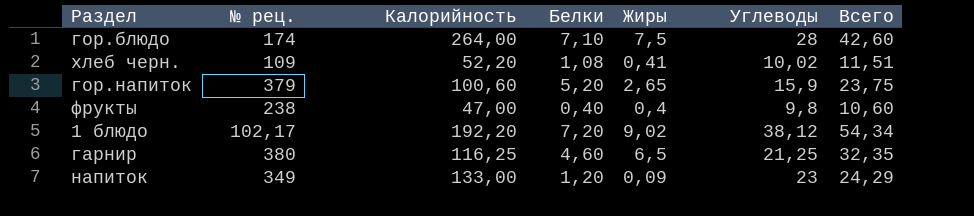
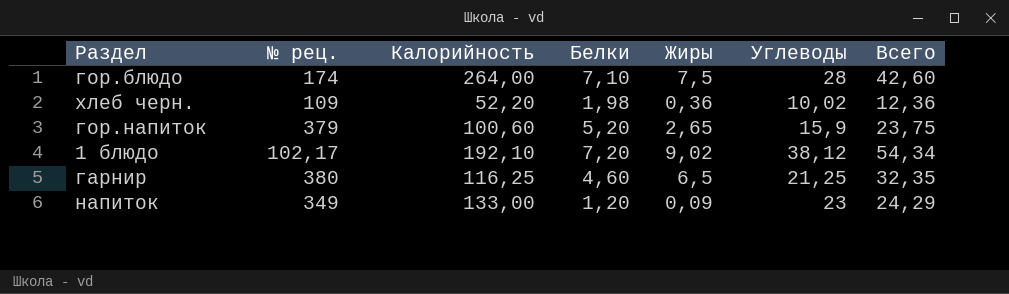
row фрукты: 238 | 47,00 | 0,40 | 0,4 | 9,8 | 10,60 -> none
хлеб черн. | Белки: 1,08 -> 1,98
хлеб черн. | Жиры: 0,41 -> 0,36
хлеб черн. | Всего: 11,51 -> 12,36
1 блюдо | Калорийность: 192,20 -> 192,10

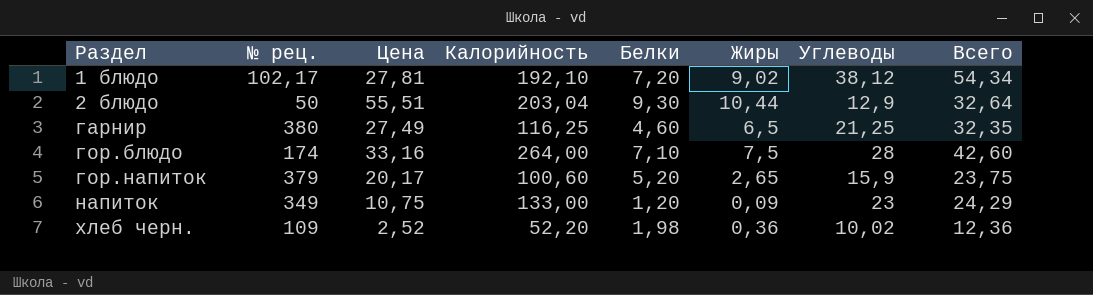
row order: none -> Раздел ascending
column Цена | position: none -> 3
row 2 блюдо: none -> 50 | 55,51 | 203,04 | 9,30 | 10,44 | 12,9 | 32,64

